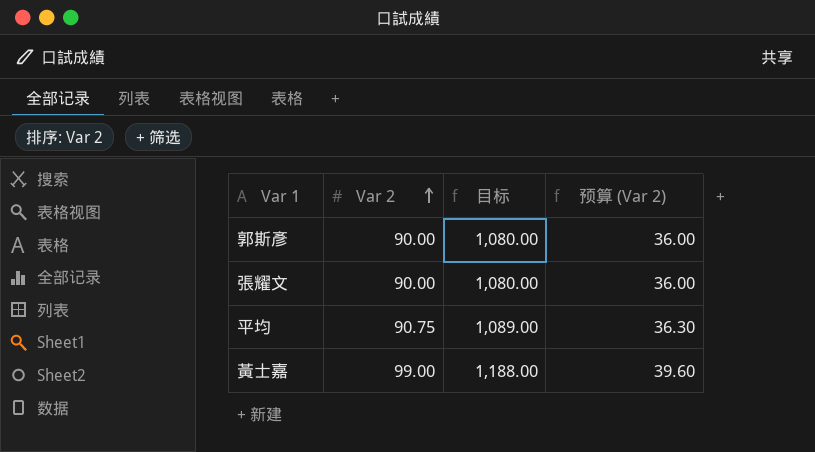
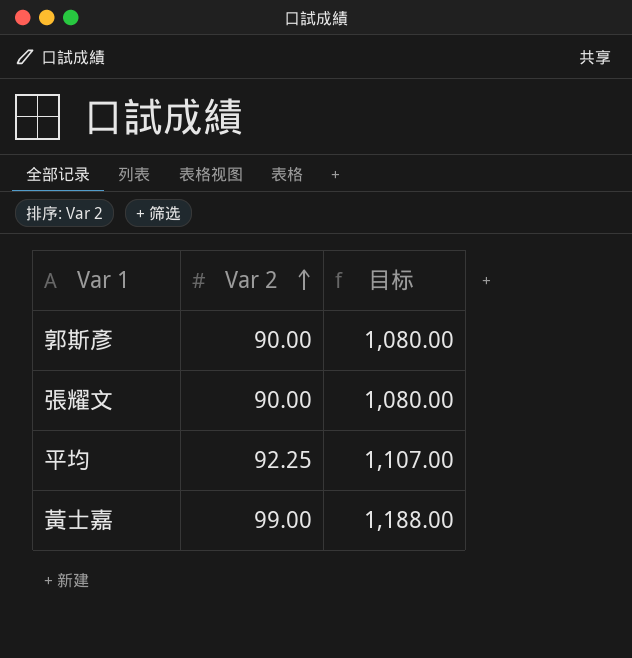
column 预算 (Var 2) | formula: [Var 2] * 0.4 -> none
平均 | Var 2: 90.75 -> 92.25
平均 | 目标: 1,089.00 -> 1,107.00

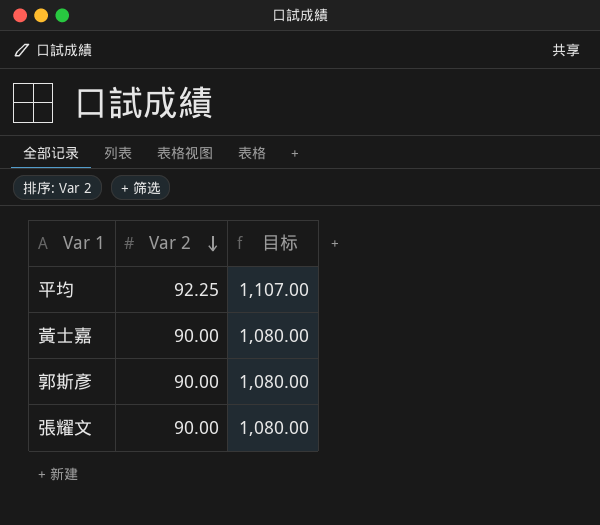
row order: Var 2 ascending -> Var 2 descending
黃士嘉 | Var 2: 99.00 -> 90.00
黃士嘉 | 目标: 1,188.00 -> 1,080.00

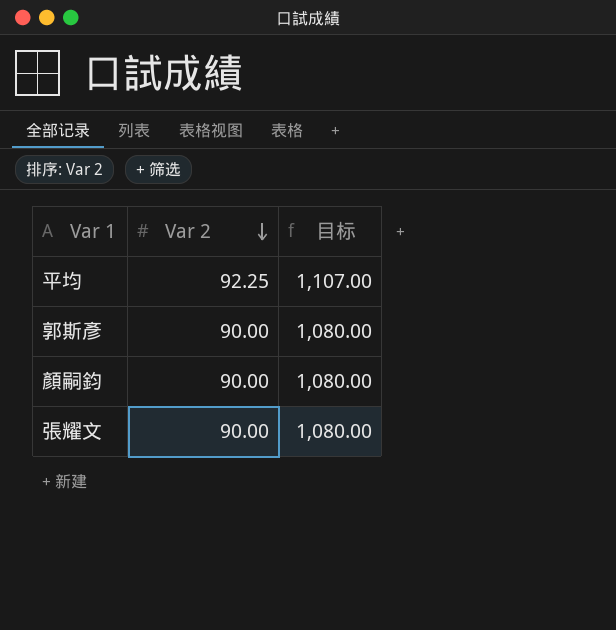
row 黃士嘉: 90.00 | 1,080.00 -> none
row 顏嗣鈞: none -> 90.00 | 1,080.00

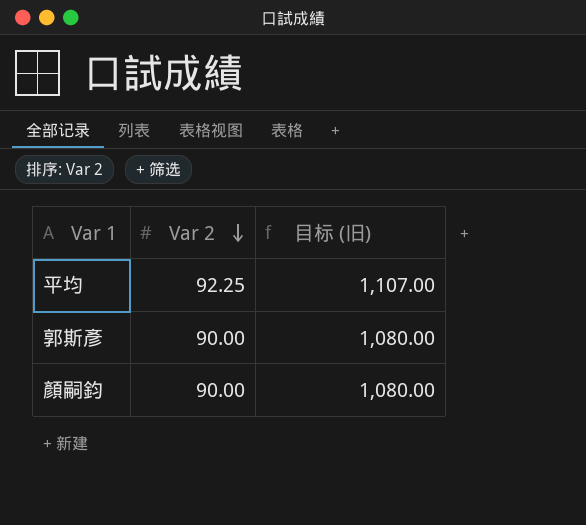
column name: 目标 -> 目标 (旧)
row 張耀文: 90.00 | 1,080.00 -> none

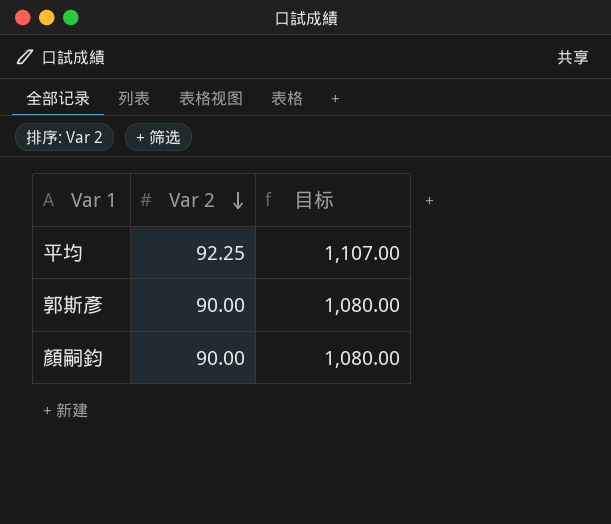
column name: 目标 (旧) -> 目标

